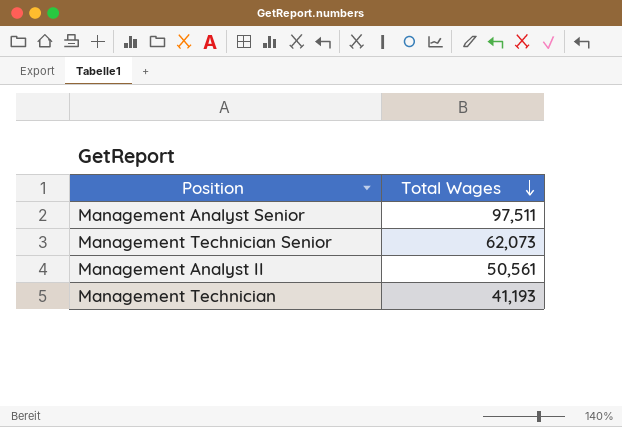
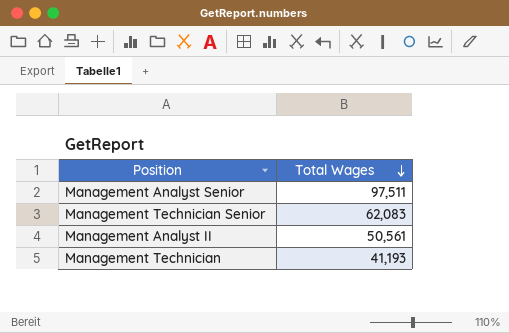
Management Technician Senior | Total Wages: 62,073 -> 62,083

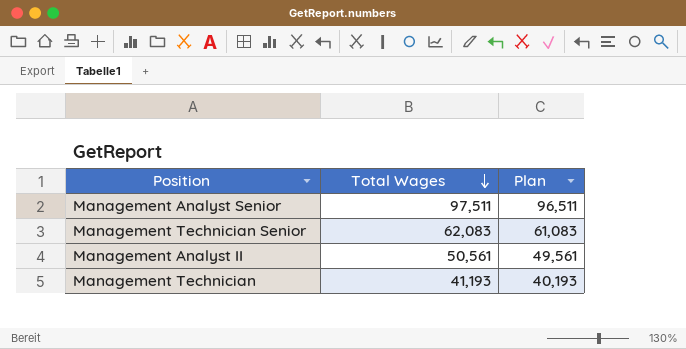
column Plan | formula: none -> [Total Wages] - 1000

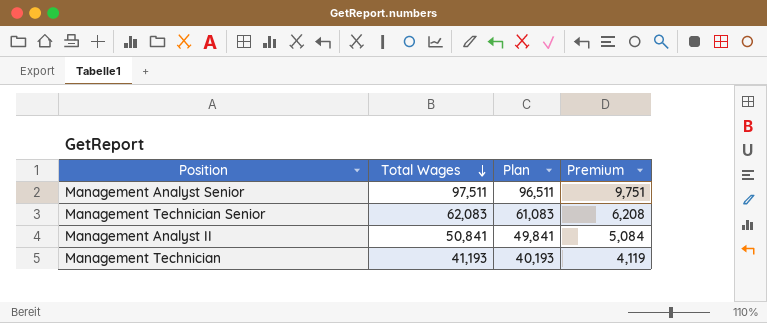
column Premium | formula: none -> [Total Wages] * 0.1
Management Analyst II | Total Wages: 50,561 -> 50,841
Management Analyst II | Plan: 49,561 -> 49,841

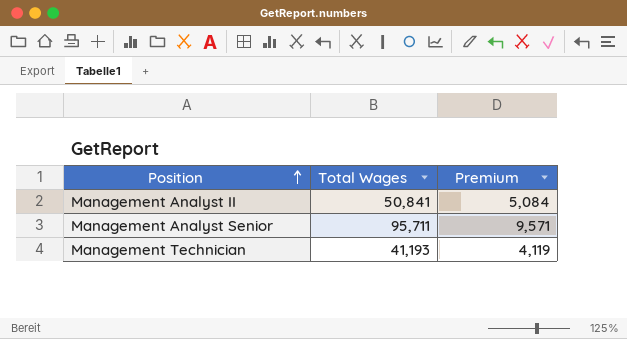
row order: Total Wages descending -> Position ascending
column Plan | formula: [Total Wages] - 1000 -> none
row Management Technician Senior: 62,083 | 61,083 | 6,208 -> none
Management Analyst Senior | Total Wages: 97,511 -> 95,711
Management Analyst Senior | Premium: 9,751 -> 9,571

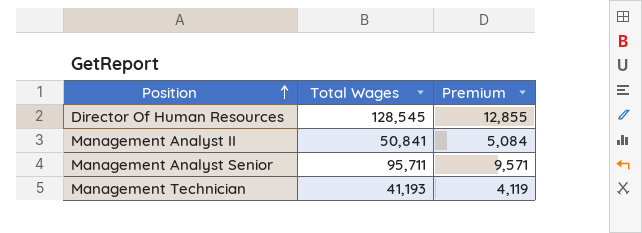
row Director Of Human Resources: none -> 128,545 | 12,855

